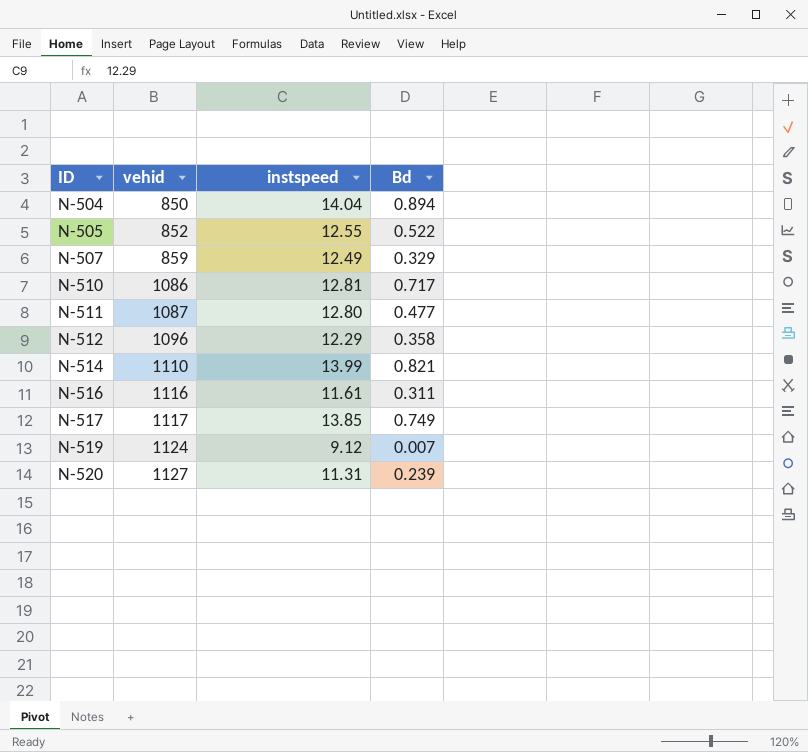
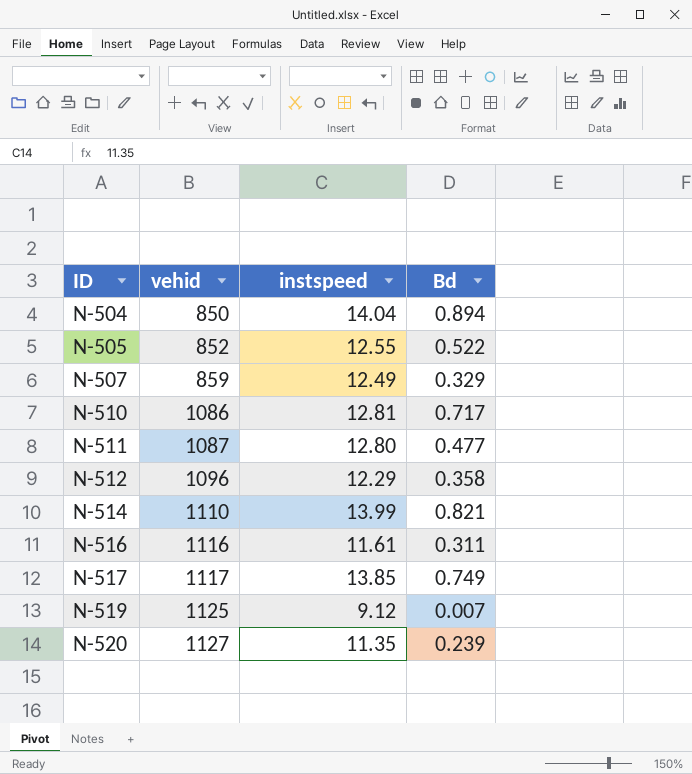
N-519 | vehid: 1124 -> 1125
N-520 | instspeed: 11.31 -> 11.35

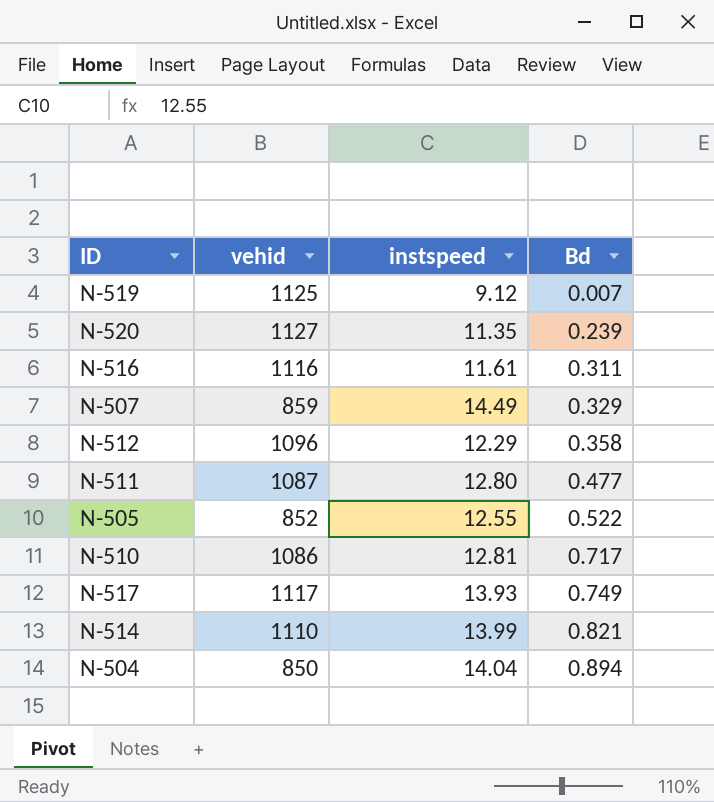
row order: ID ascending -> Bd ascending
N-507 | instspeed: 12.49 -> 14.49
N-517 | instspeed: 13.85 -> 13.93

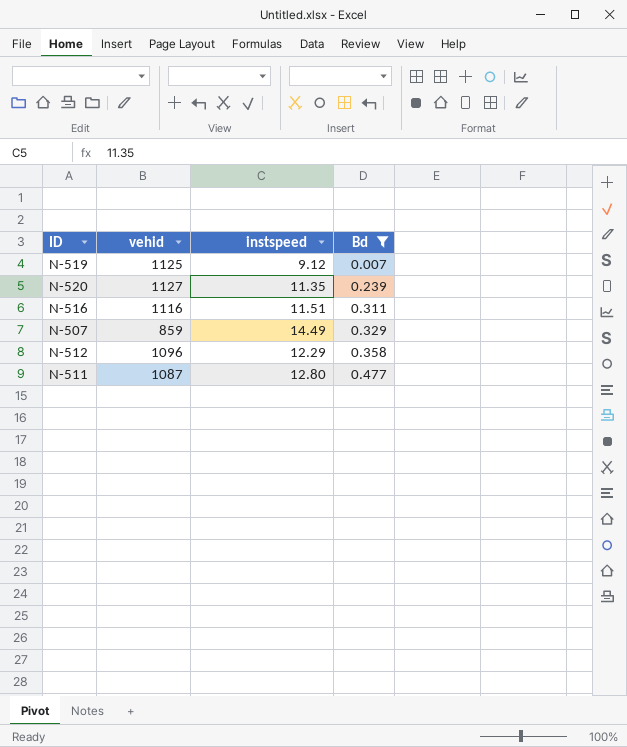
filter: none -> Bd <= 0.477
N-516 | instspeed: 11.61 -> 11.51

